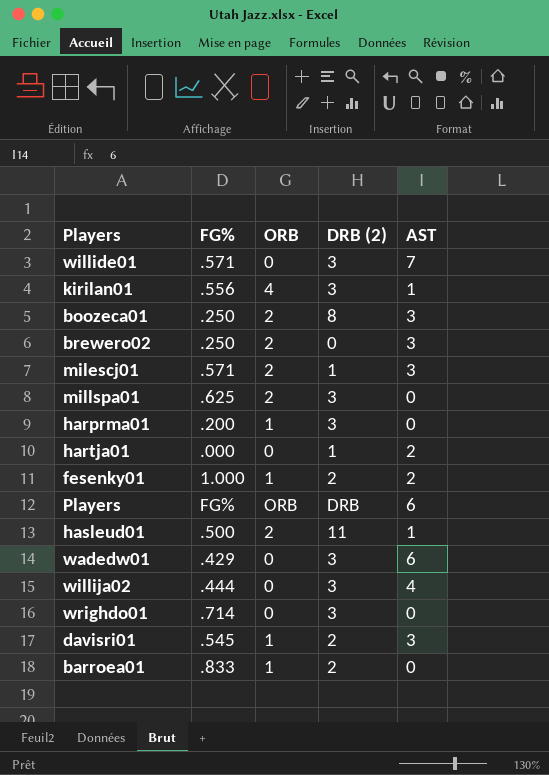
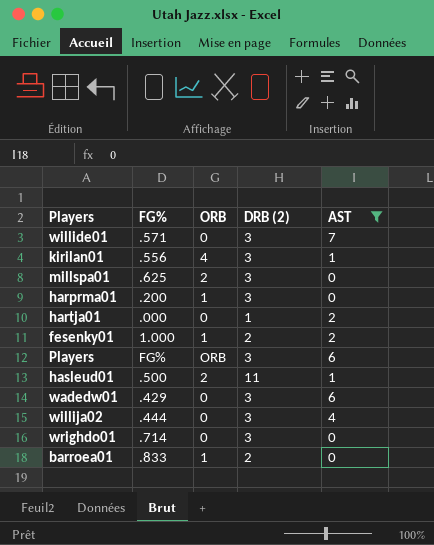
filter: none -> AST != 3
Players | DRB (2): DRB -> 3

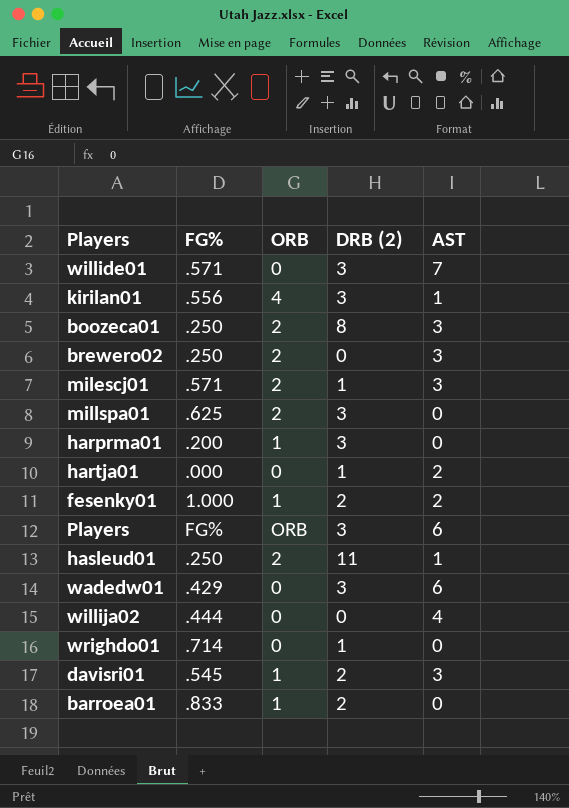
filter: AST != 3 -> none
hasleud01 | FG%: .500 -> .250
willija02 | DRB (2): 3 -> 0
wrighdo01 | DRB (2): 3 -> 1

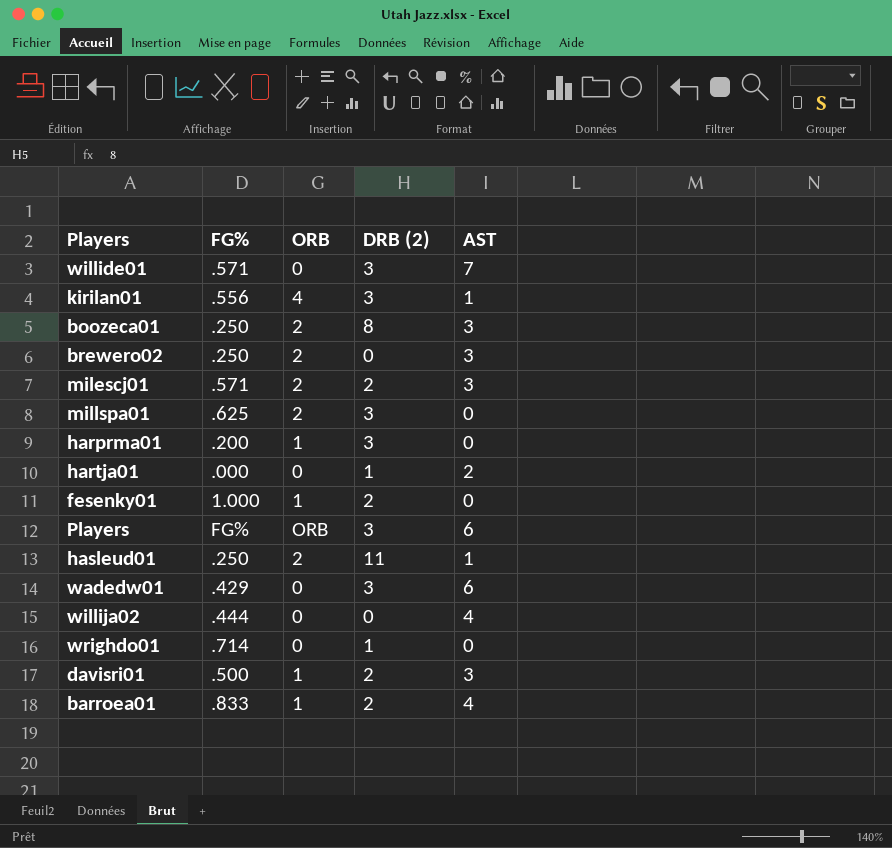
milescj01 | DRB (2): 1 -> 2
fesenky01 | AST: 2 -> 0
davisri01 | FG%: .545 -> .500
barroea01 | AST: 0 -> 4

